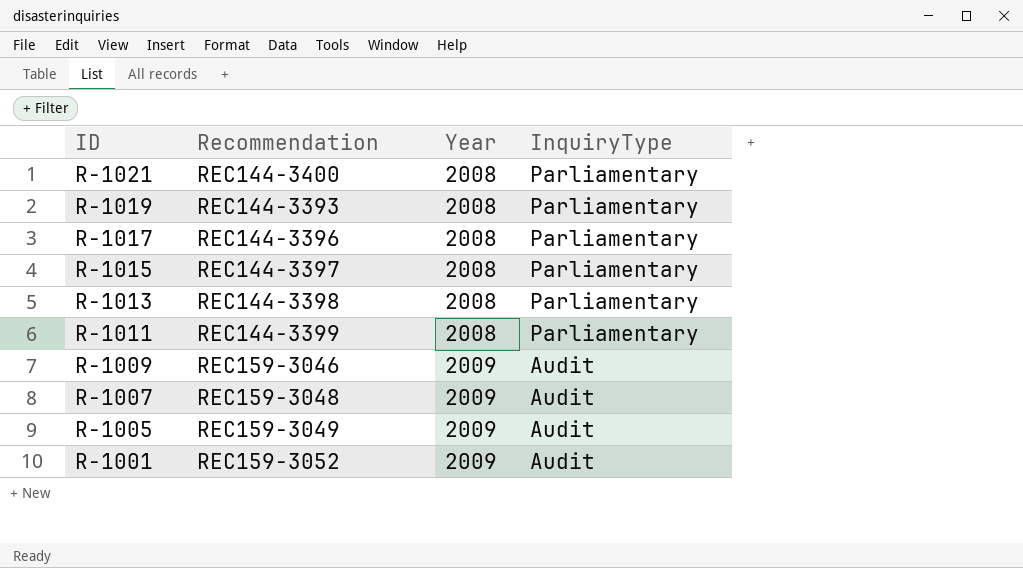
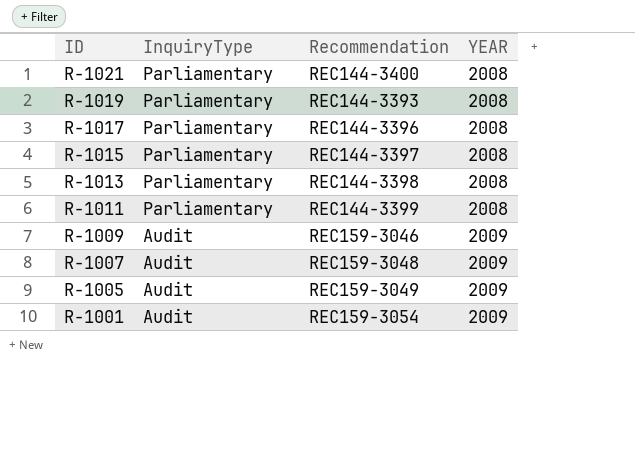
column InquiryType | position: 4 -> 2
column name: Year -> YEAR
R-1001 | Recommendation: REC159-3052 -> REC159-3054

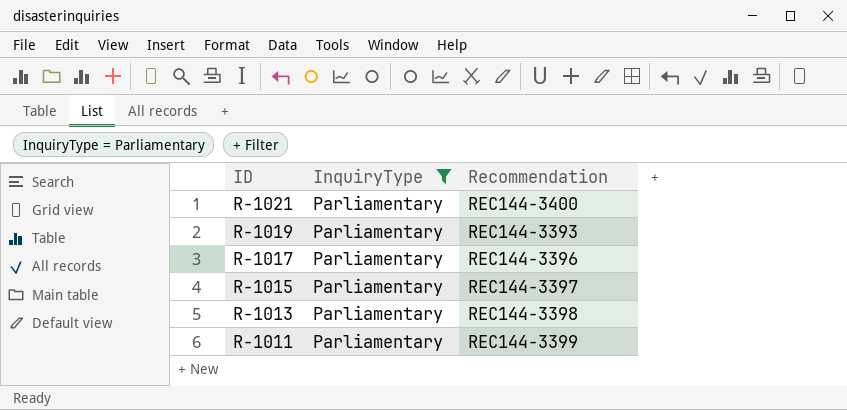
filter: none -> InquiryType = Parliamentary
column YEAR | position: 4 -> none

